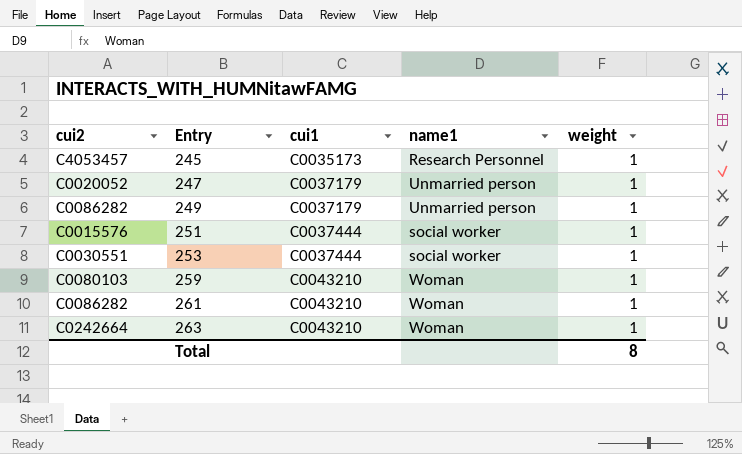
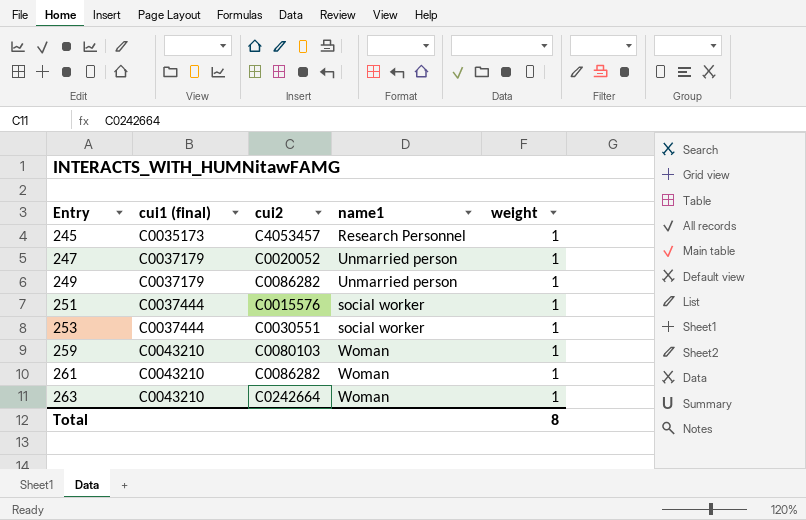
column name: cui1 -> cui1 (final)
column cui2 | position: 1 -> 3

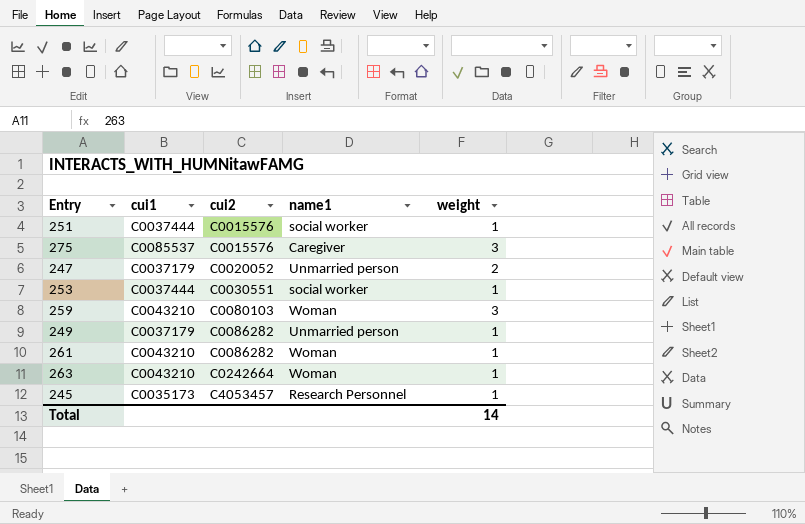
row order: Entry ascending -> cui2 ascending
column name: cui1 (final) -> cui1
row 275: none -> C0085537 | C0015576 | Caregiver | 3
247 | weight: 1 -> 2
259 | weight: 1 -> 3
Total | weight: 8 -> 14

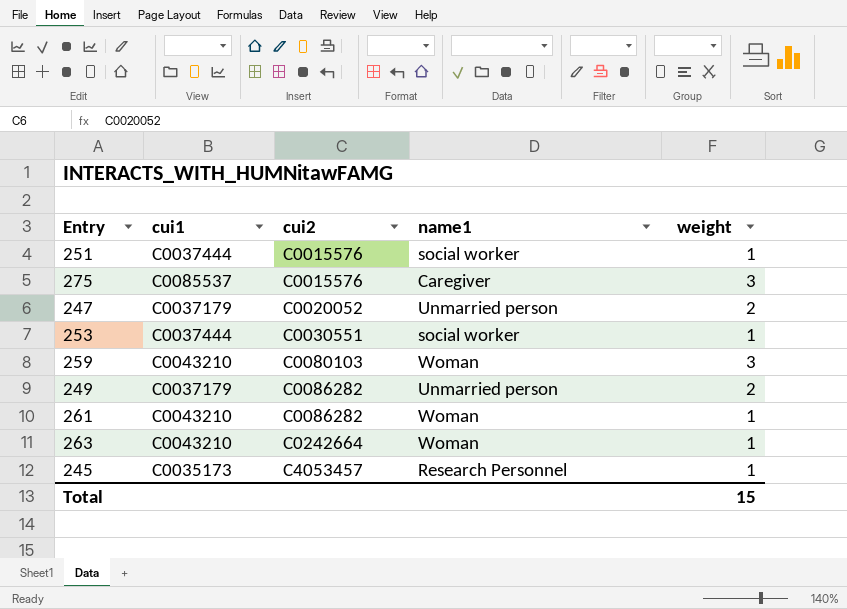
249 | weight: 1 -> 2
Total | weight: 14 -> 15

